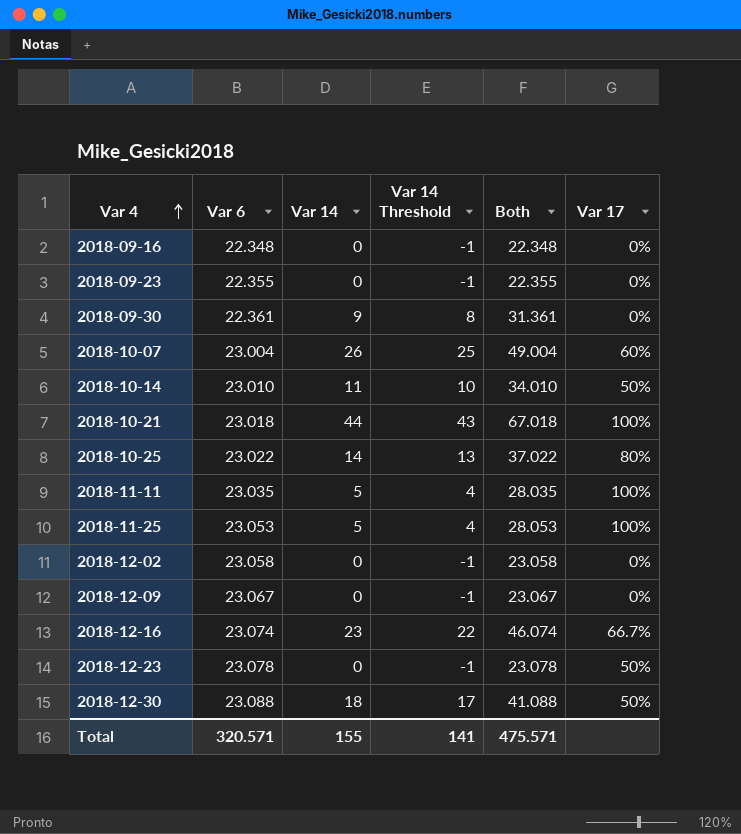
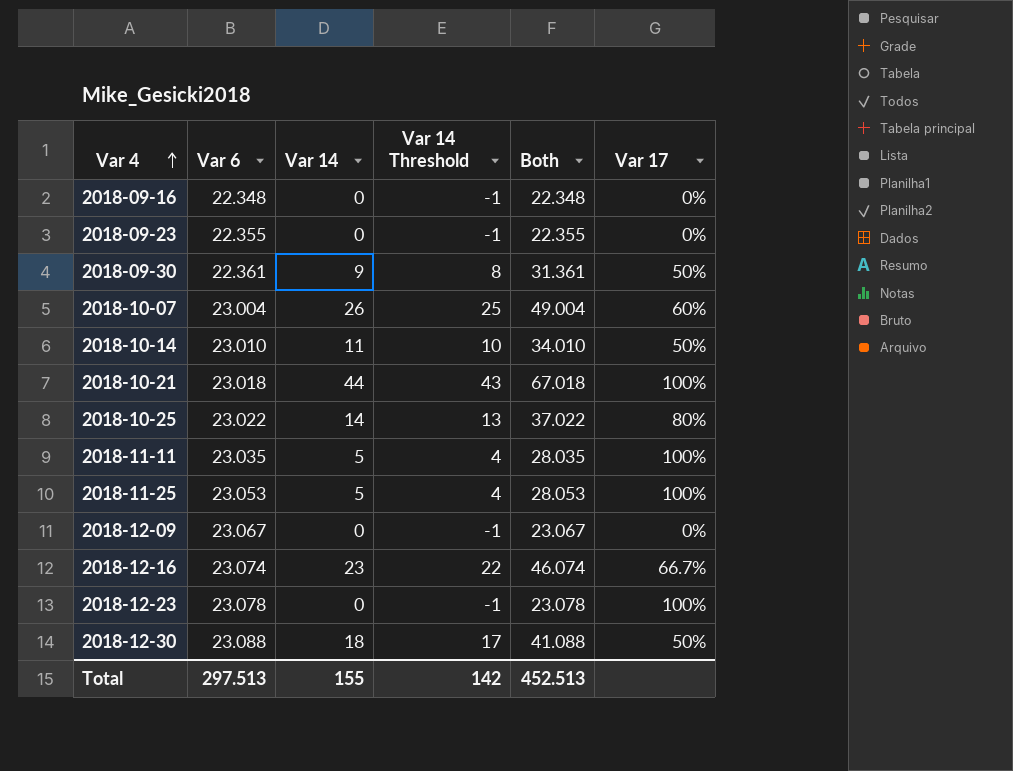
row 2018-12-02: 23.058 | 0 | -1 | 23.058 | 0% -> none
2018-09-30 | Var 17: 0% -> 50%
2018-12-23 | Var 17: 50% -> 100%
Total | Var 6: 320.571 -> 297.513
Total | Var 14 Threshold: 141 -> 142
Total | Both: 475.571 -> 452.513

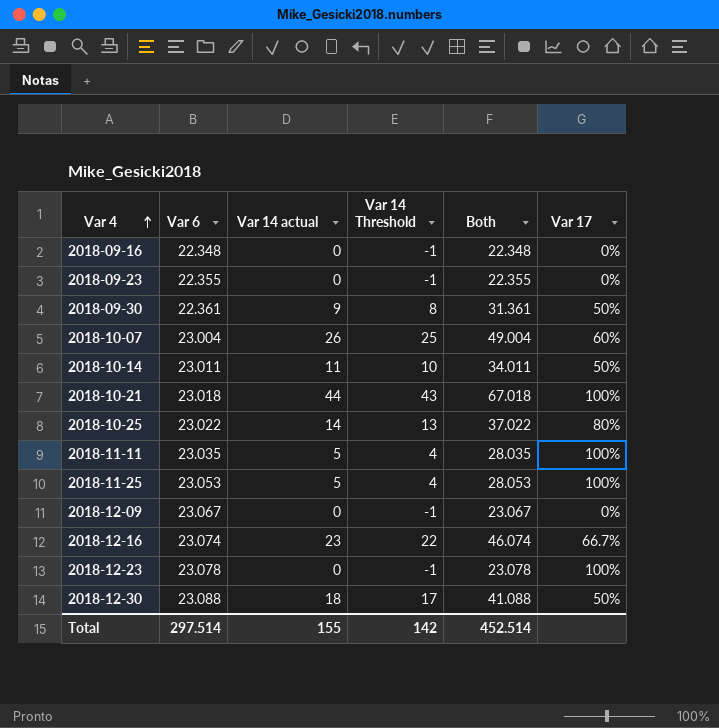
column name: Var 14 -> Var 14 actual
2018-10-14 | Var 6: 23.010 -> 23.011
2018-10-14 | Both: 34.010 -> 34.011
Total | Var 6: 297.513 -> 297.514
Total | Both: 452.513 -> 452.514

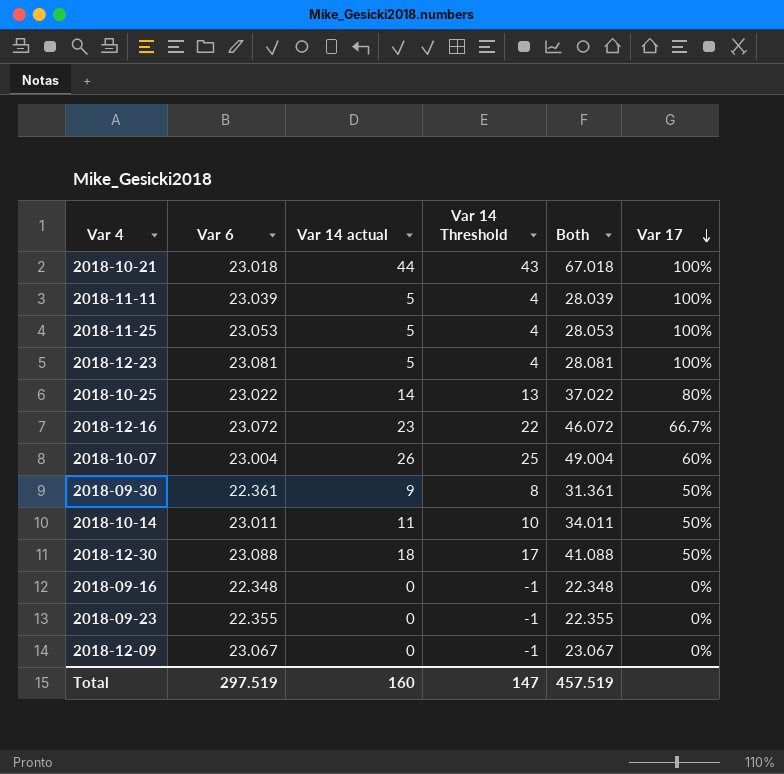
row order: Var 4 ascending -> Var 17 descending
2018-11-11 | Var 6: 23.035 -> 23.039
2018-11-11 | Both: 28.035 -> 28.039
2018-12-23 | Var 6: 23.078 -> 23.081
2018-12-23 | Var 14 actual: 0 -> 5
2018-12-23 | Var 14 Threshold: -1 -> 4
2018-12-23 | Both: 23.078 -> 28.081
2018-12-16 | Var 6: 23.074 -> 23.072
2018-12-16 | Both: 46.074 -> 46.072
Total | Var 6: 297.514 -> 297.519
Total | Var 14 actual: 155 -> 160
Total | Var 14 Threshold: 142 -> 147
Total | Both: 452.514 -> 457.519

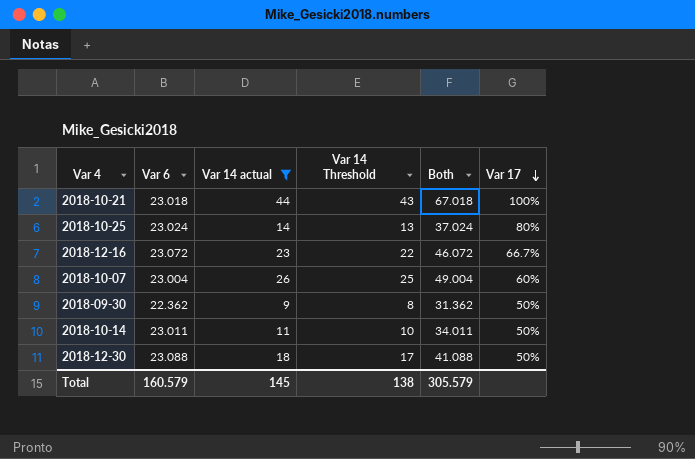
filter: none -> Var 14 actual >= 9
2018-10-25 | Var 6: 23.022 -> 23.024
2018-10-25 | Both: 37.022 -> 37.024
2018-09-30 | Var 6: 22.361 -> 22.362
2018-09-30 | Both: 31.361 -> 31.362
Total | Var 6: 297.519 -> 160.579
Total | Var 14 actual: 160 -> 145
Total | Var 14 Threshold: 147 -> 138
Total | Both: 457.519 -> 305.579

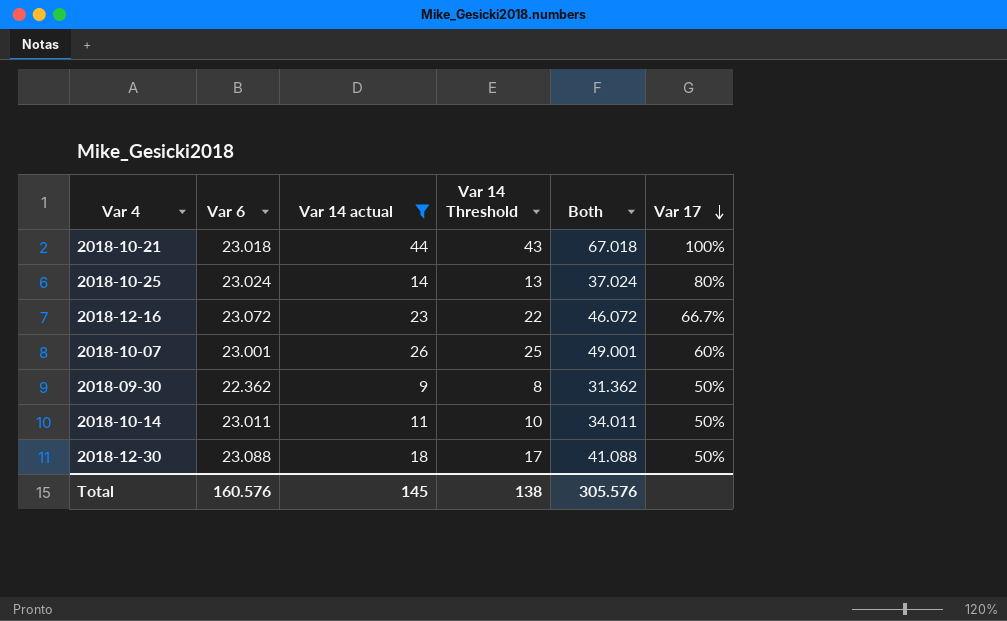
2018-10-07 | Var 6: 23.004 -> 23.001
2018-10-07 | Both: 49.004 -> 49.001
Total | Var 6: 160.579 -> 160.576
Total | Both: 305.579 -> 305.576

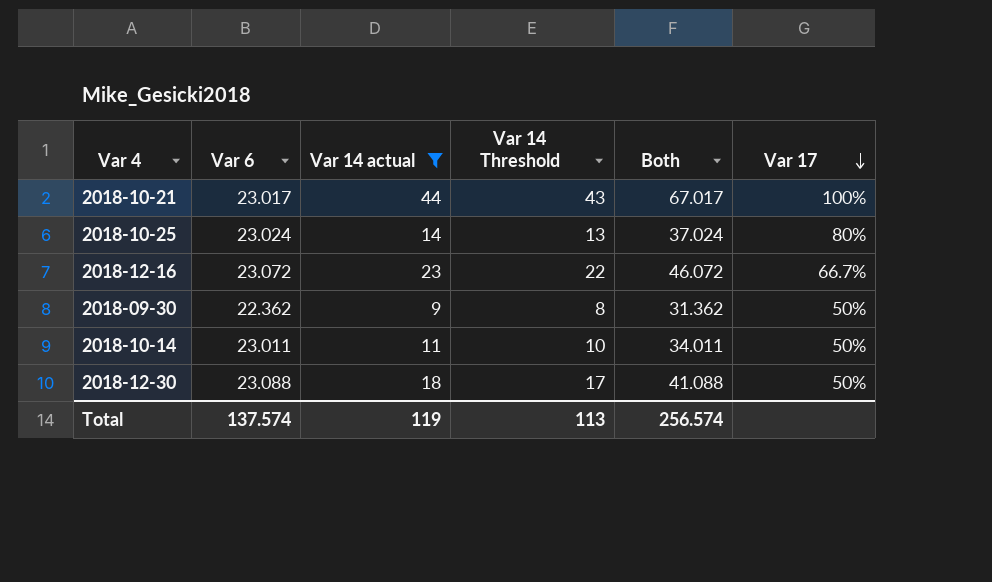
row 2018-10-07: 23.001 | 26 | 25 | 49.001 | 60% -> none
2018-10-21 | Var 6: 23.018 -> 23.017
2018-10-21 | Both: 67.018 -> 67.017
Total | Var 6: 160.576 -> 137.574
Total | Var 14 actual: 145 -> 119
Total | Var 14 Threshold: 138 -> 113
Total | Both: 305.576 -> 256.574

